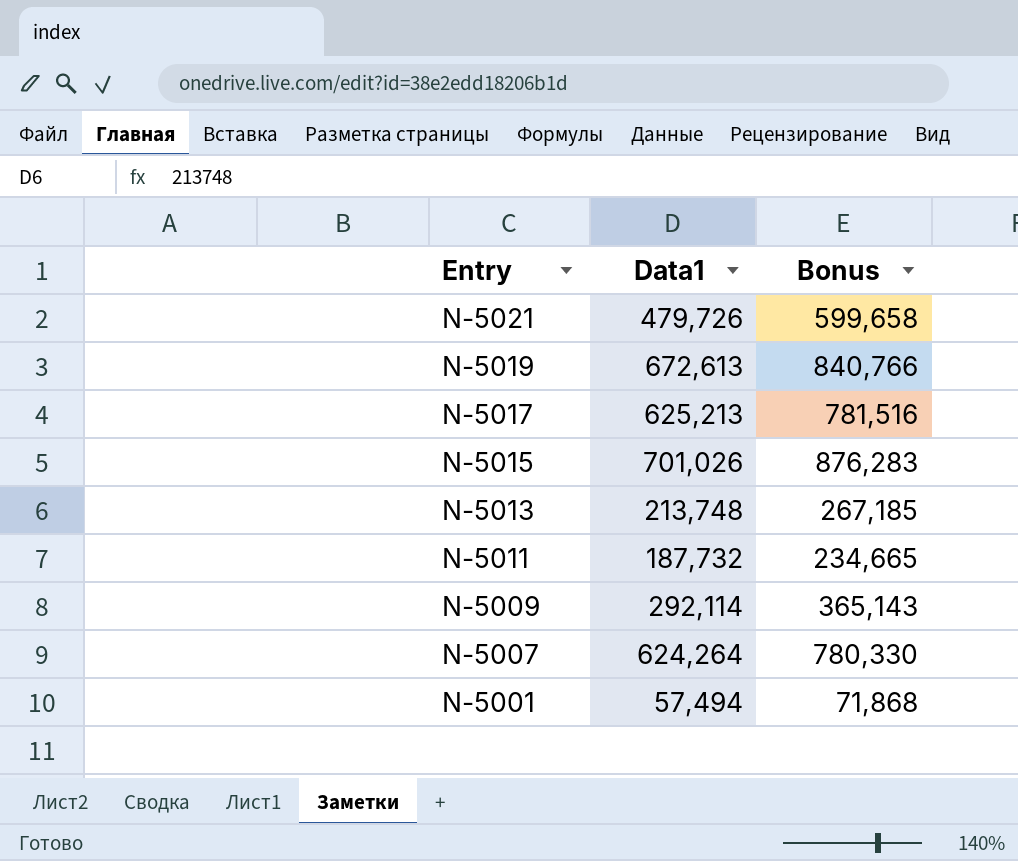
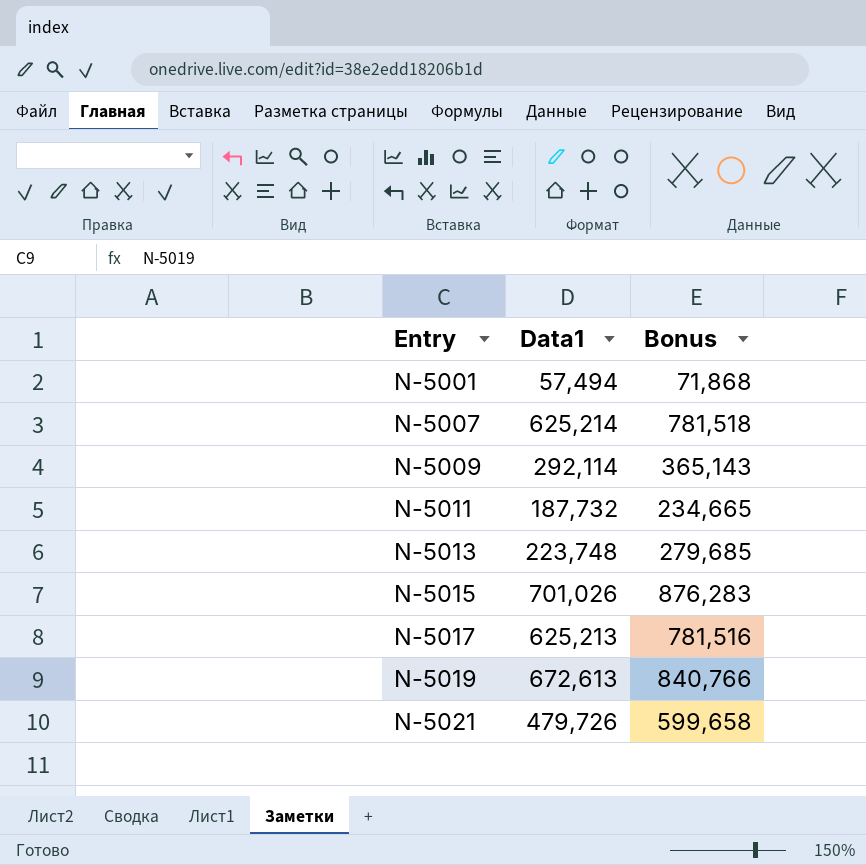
row order: Entry descending -> Entry ascending
N-5007 | Data1: 624,264 -> 625,214
N-5007 | Bonus: 780,330 -> 781,518
N-5013 | Data1: 213,748 -> 223,748
N-5013 | Bonus: 267,185 -> 279,685

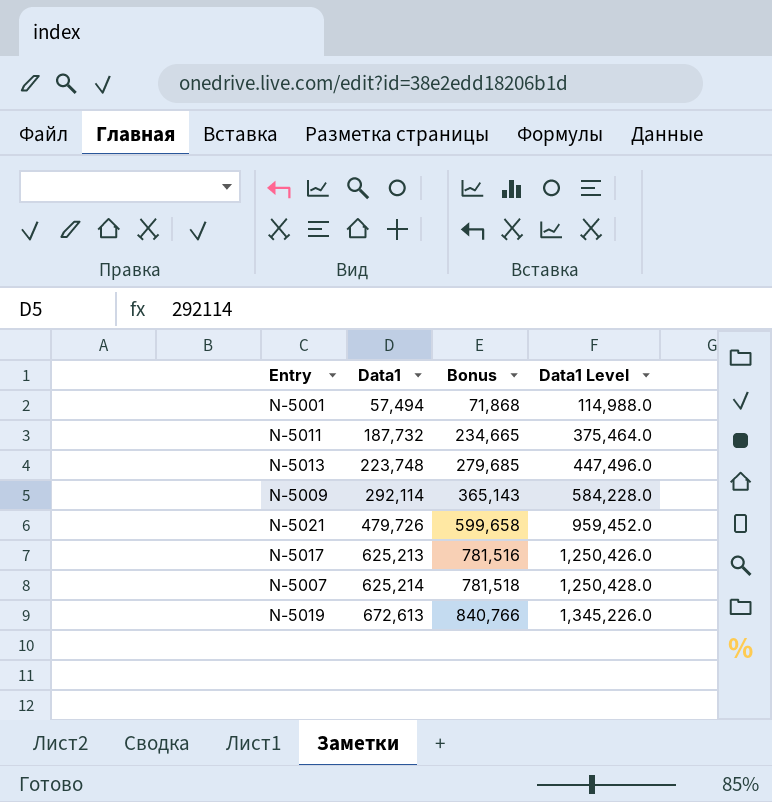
row order: Entry ascending -> Data1 ascending
column Data1 Level | formula: none -> [Data1] * 2
row N-5015: 701,026 | 876,283 -> none

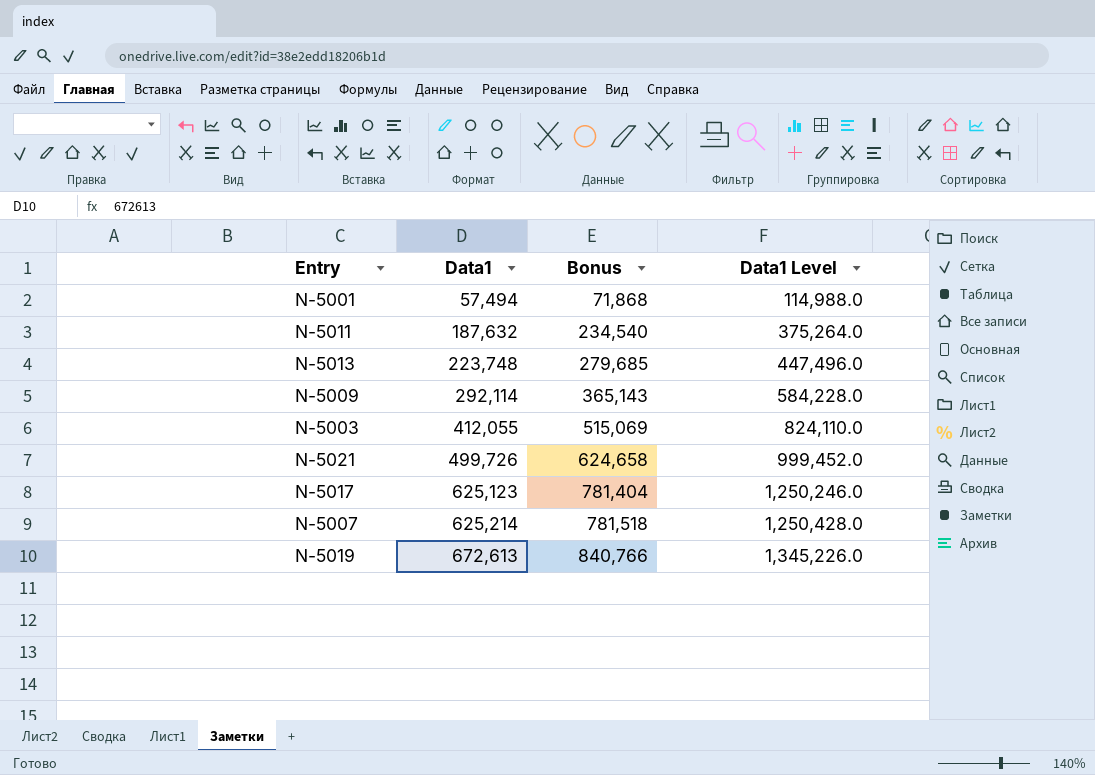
N-5011 | Data1: 187,732 -> 187,632
N-5011 | Bonus: 234,665 -> 234,540
N-5011 | Data1 Level: 375,464.0 -> 375,264.0
row N-5003: none -> 412,055 | 515,069 | 824,110.0
N-5021 | Data1: 479,726 -> 499,726
N-5021 | Bonus: 599,658 -> 624,658
N-5021 | Data1 Level: 959,452.0 -> 999,452.0
N-5017 | Data1: 625,213 -> 625,123
N-5017 | Bonus: 781,516 -> 781,404
N-5017 | Data1 Level: 1,250,426.0 -> 1,250,246.0

